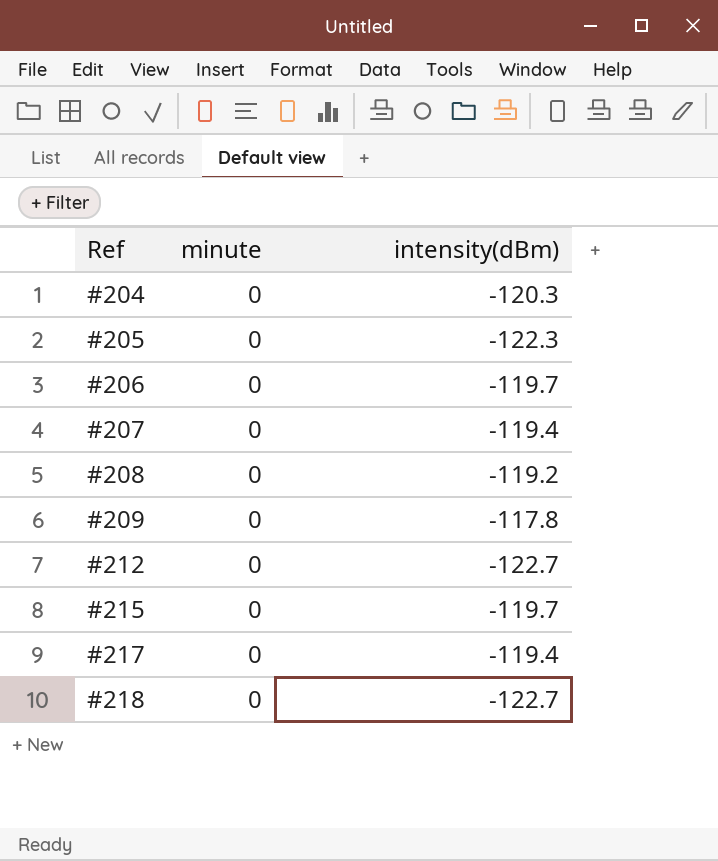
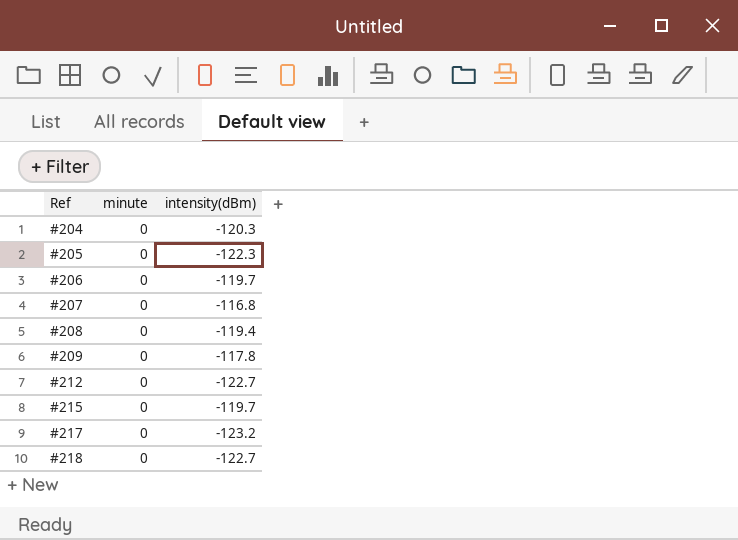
#207 | intensity(dBm): -119.4 -> -116.8
#208 | intensity(dBm): -119.2 -> -119.4
#217 | intensity(dBm): -119.4 -> -123.2

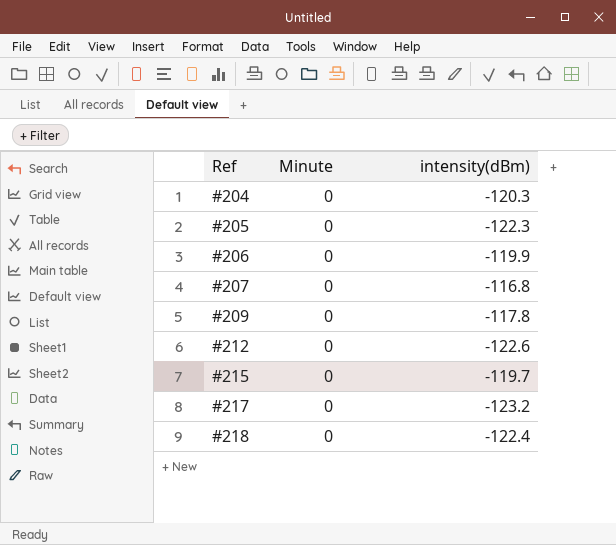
column name: minute -> Minute
row #208: 0 | -119.4 -> none
#206 | intensity(dBm): -119.7 -> -119.9
#212 | intensity(dBm): -122.7 -> -122.6
#218 | intensity(dBm): -122.7 -> -122.4

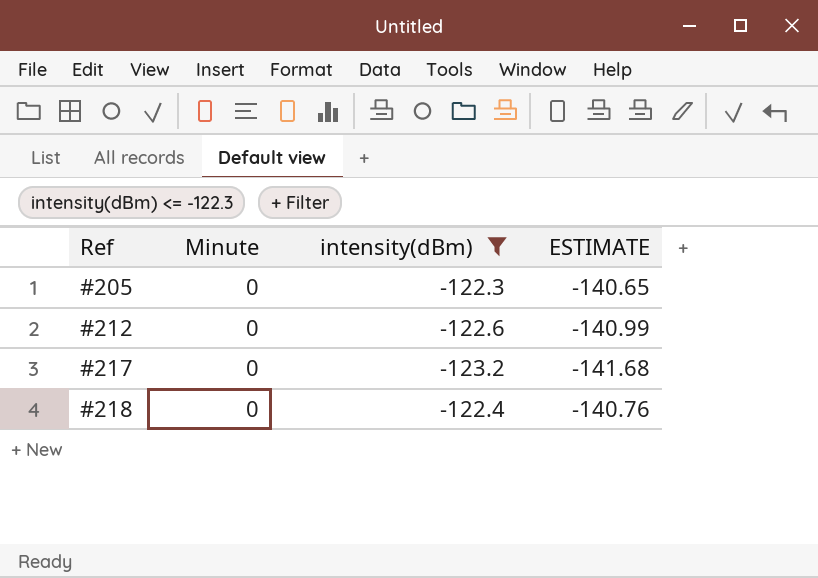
filter: none -> intensity(dBm) <= -122.3
column ESTIMATE | formula: none -> [intensity(dBm)] * 1.15

